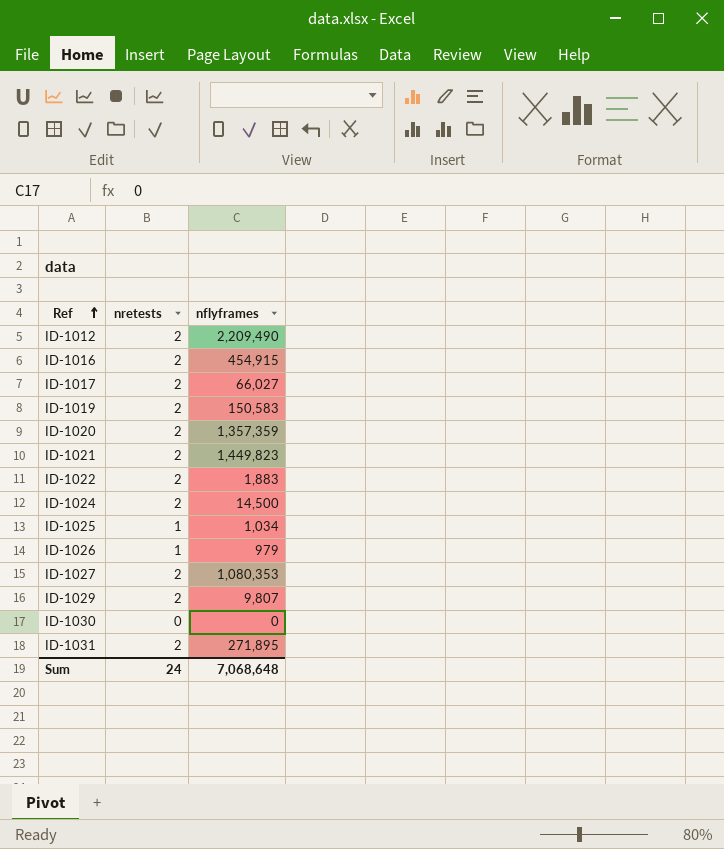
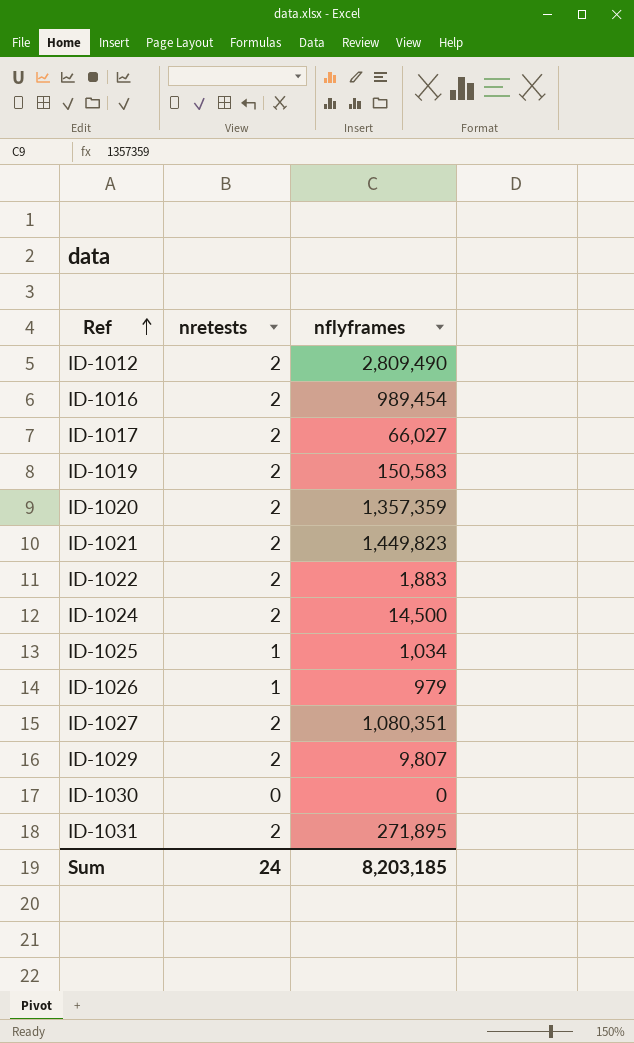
ID-1012 | nflyframes: 2,209,490 -> 2,809,490
ID-1016 | nflyframes: 454,915 -> 989,454
ID-1027 | nflyframes: 1,080,353 -> 1,080,351
Sum | nflyframes: 7,068,648 -> 8,203,185

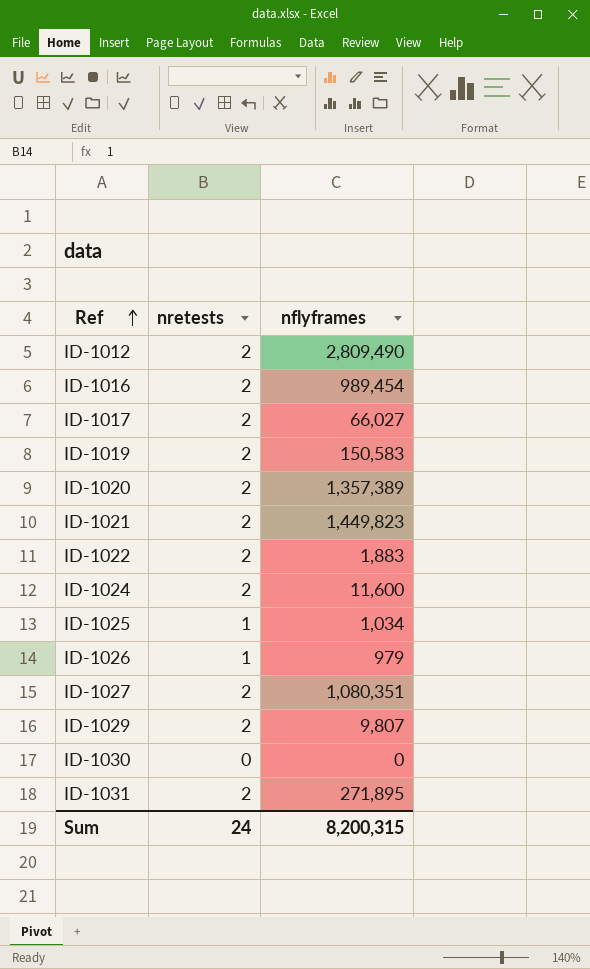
ID-1020 | nflyframes: 1,357,359 -> 1,357,389
ID-1024 | nflyframes: 14,500 -> 11,600
Sum | nflyframes: 8,203,185 -> 8,200,315

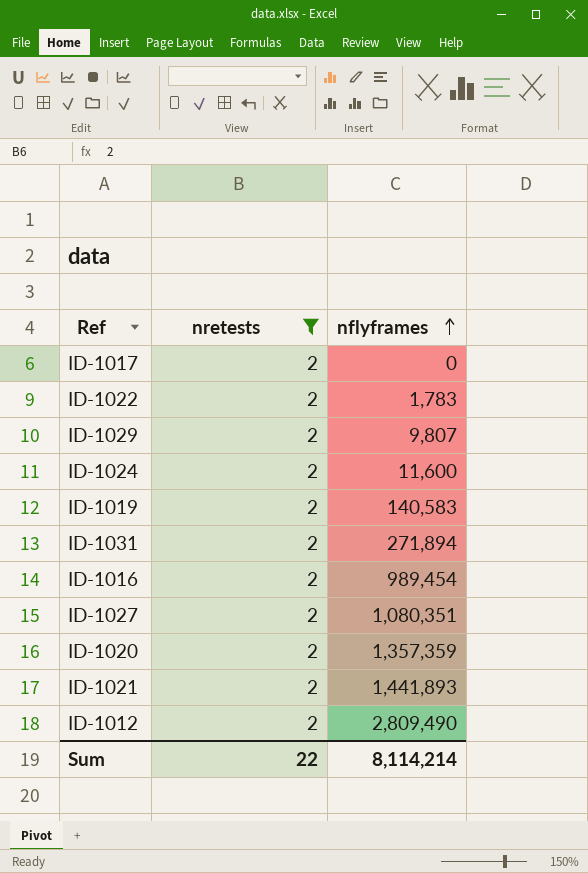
filter: none -> nretests = 2
row order: Ref ascending -> nflyframes ascending
ID-1017 | nflyframes: 66,027 -> 0
ID-1022 | nflyframes: 1,883 -> 1,783
ID-1019 | nflyframes: 150,583 -> 140,583
ID-1031 | nflyframes: 271,895 -> 271,894
ID-1020 | nflyframes: 1,357,389 -> 1,357,359
ID-1021 | nflyframes: 1,449,823 -> 1,441,893
Sum | nretests: 24 -> 22
Sum | nflyframes: 8,200,315 -> 8,114,214

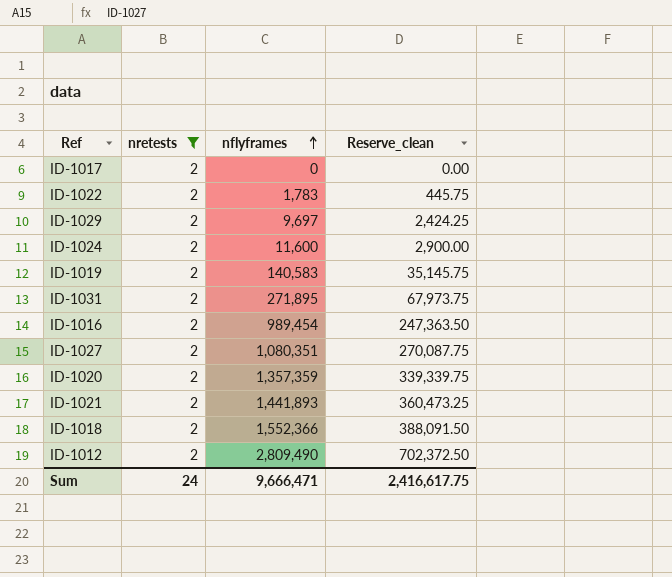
column Reserve_clean | formula: none -> [nflyframes] * 0.25
ID-1029 | nflyframes: 9,807 -> 9,697
ID-1031 | nflyframes: 271,894 -> 271,895
row ID-1018: none -> 2 | 1,552,366 | 388,091.50
Sum | nretests: 22 -> 24
Sum | nflyframes: 8,114,214 -> 9,666,471

